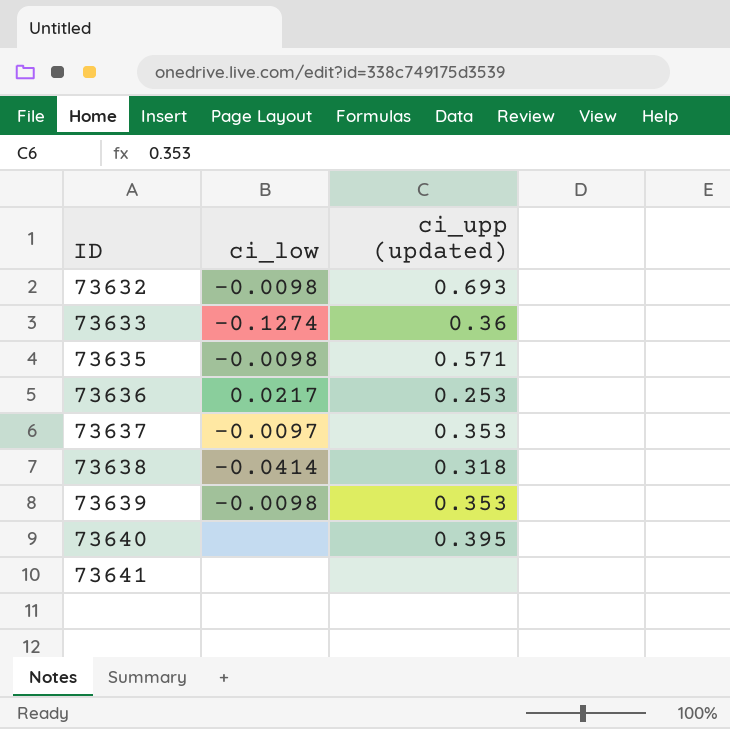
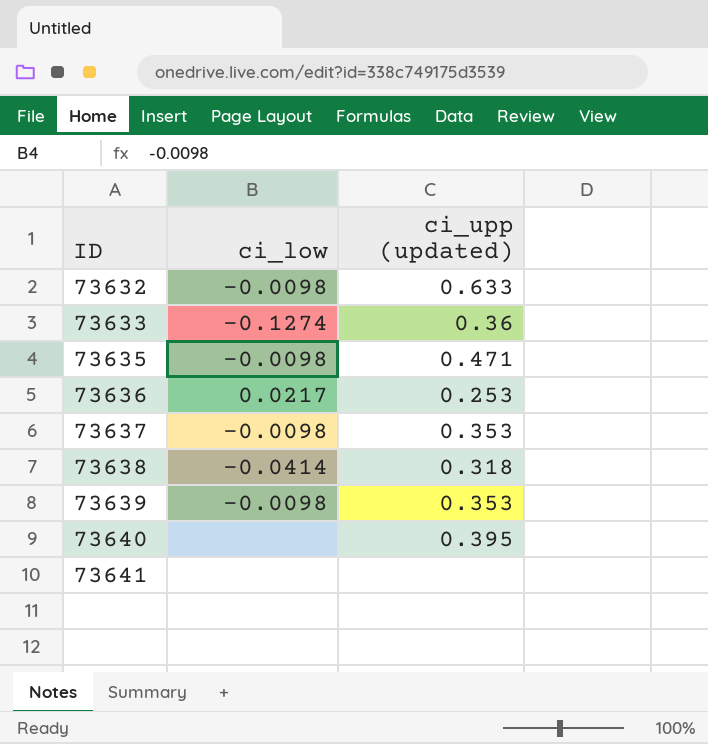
73632 | ci_upp (updated): 0.693 -> 0.633
73635 | ci_upp (updated): 0.571 -> 0.471
73637 | ci_low: -0.0097 -> -0.0098

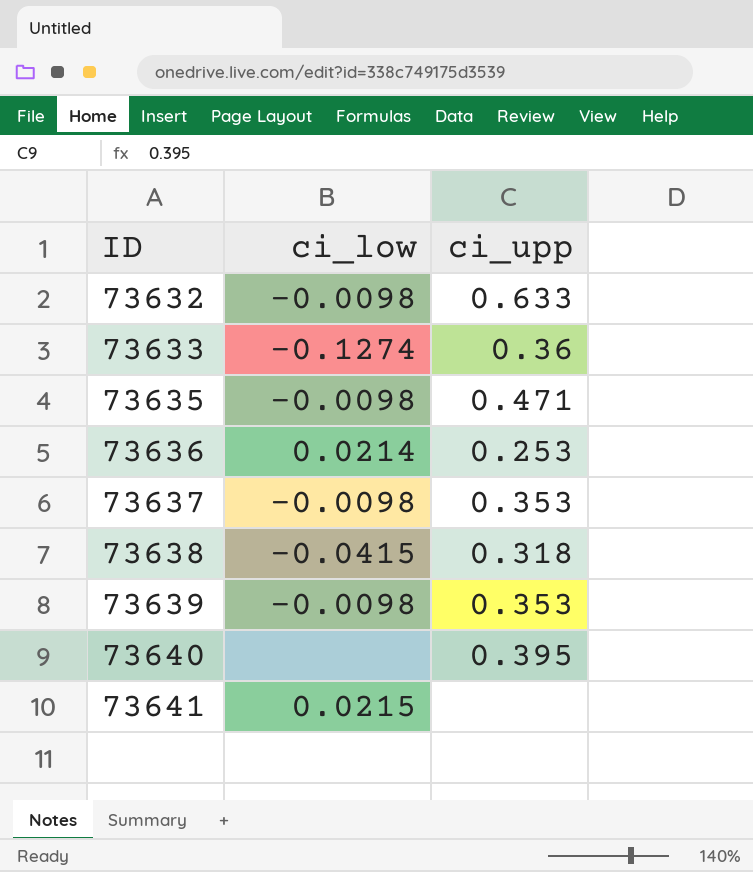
column name: ci_upp (updated) -> ci_upp
73636 | ci_low: 0.0217 -> 0.0214
73638 | ci_low: -0.0414 -> -0.0415
73641 | ci_low: none -> 0.0215

